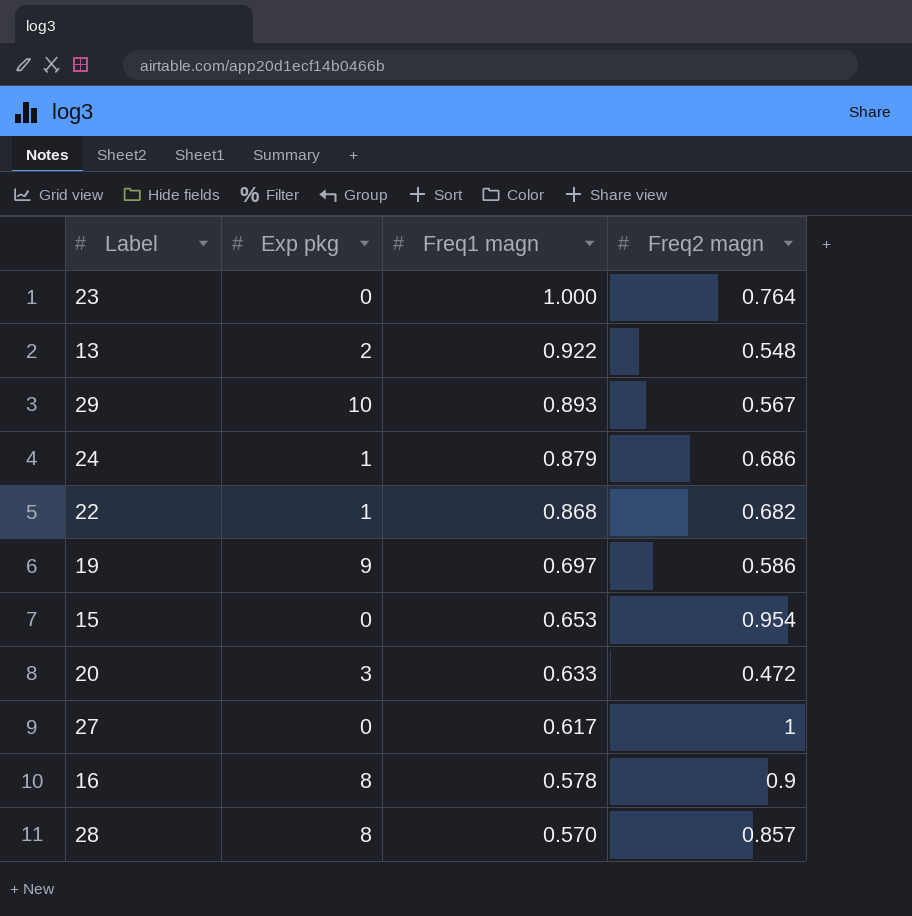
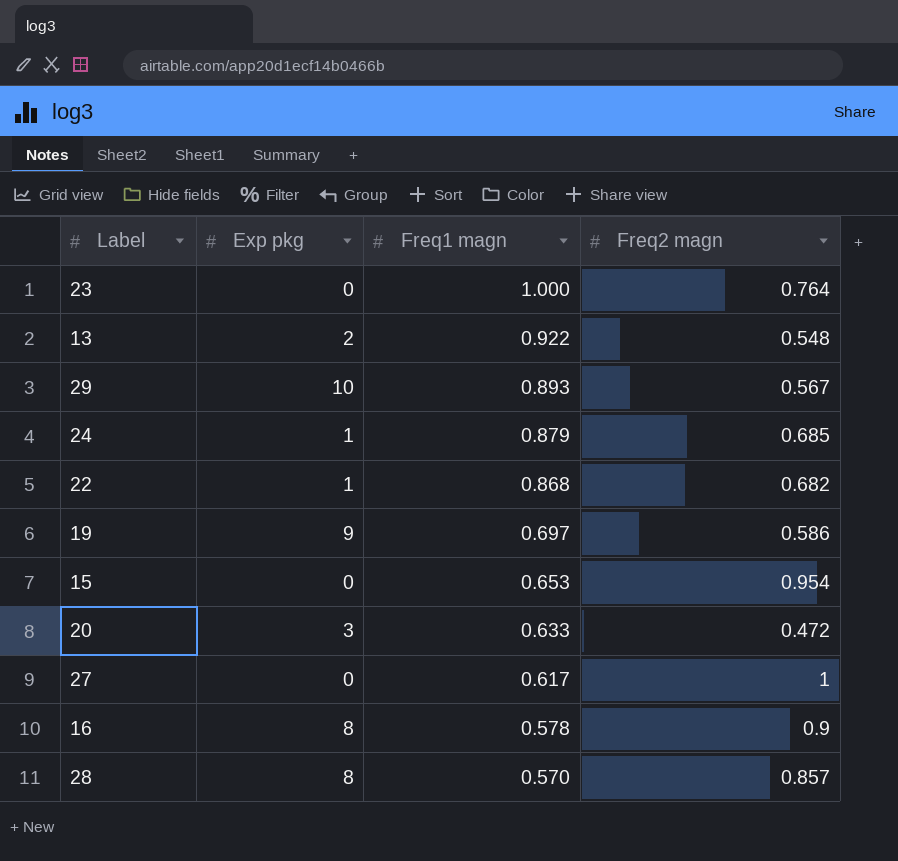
24 | Freq2 magn: 0.686 -> 0.685

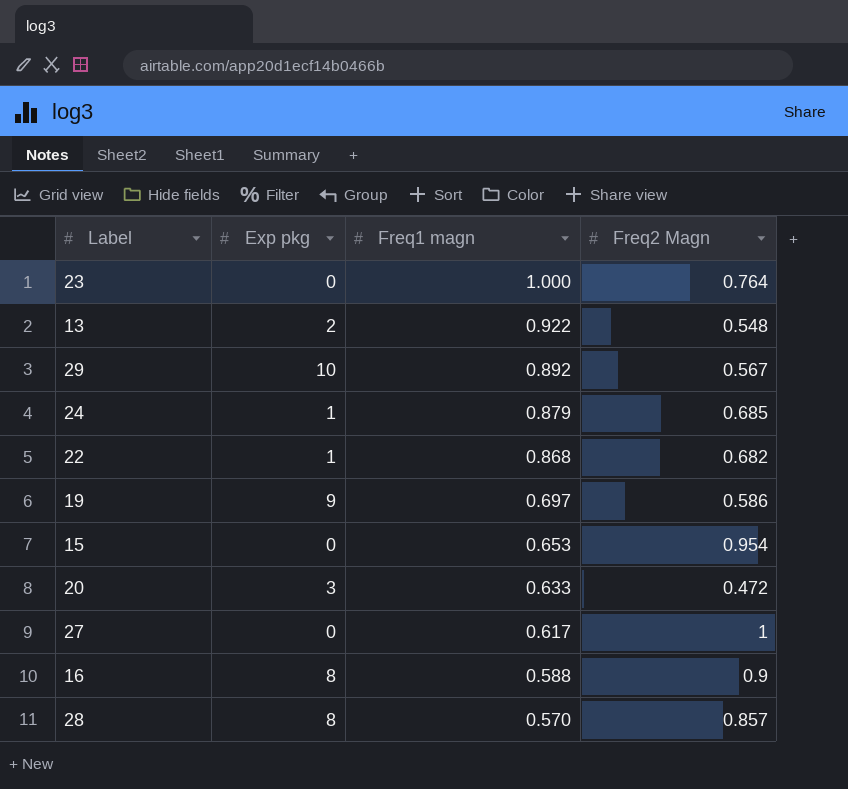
column name: Freq2 magn -> Freq2 Magn
29 | Freq1 magn: 0.893 -> 0.892
16 | Freq1 magn: 0.578 -> 0.588

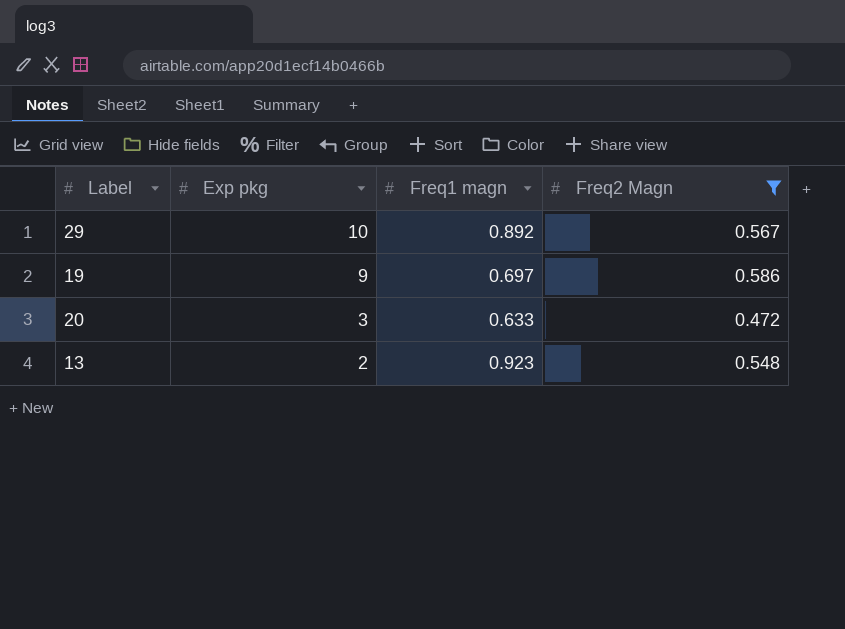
filter: none -> Freq2 Magn <= 0.586
row order: Freq1 magn descending -> Exp pkg descending
13 | Freq1 magn: 0.922 -> 0.923

